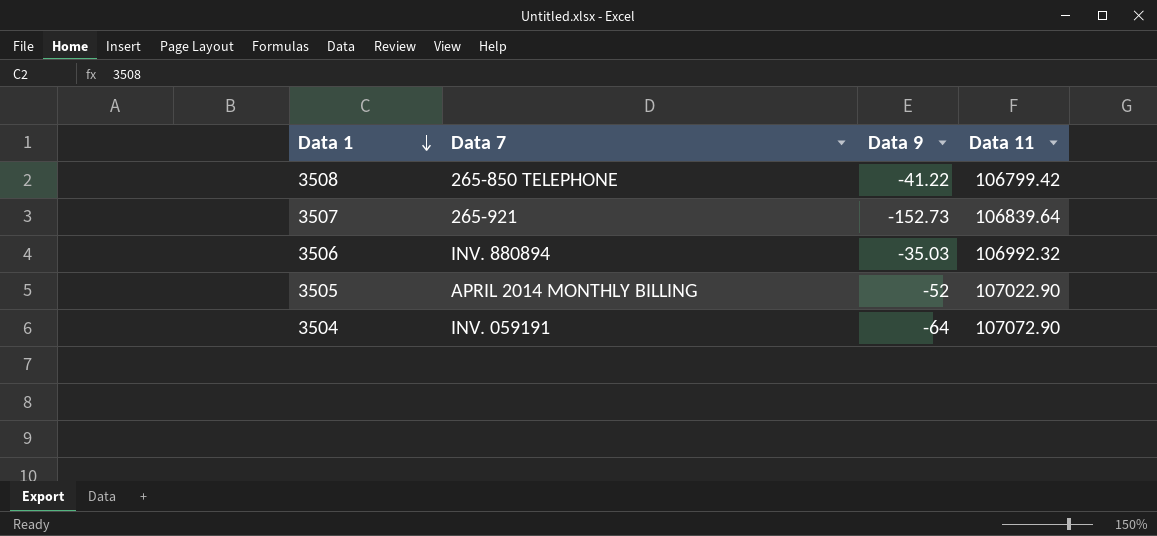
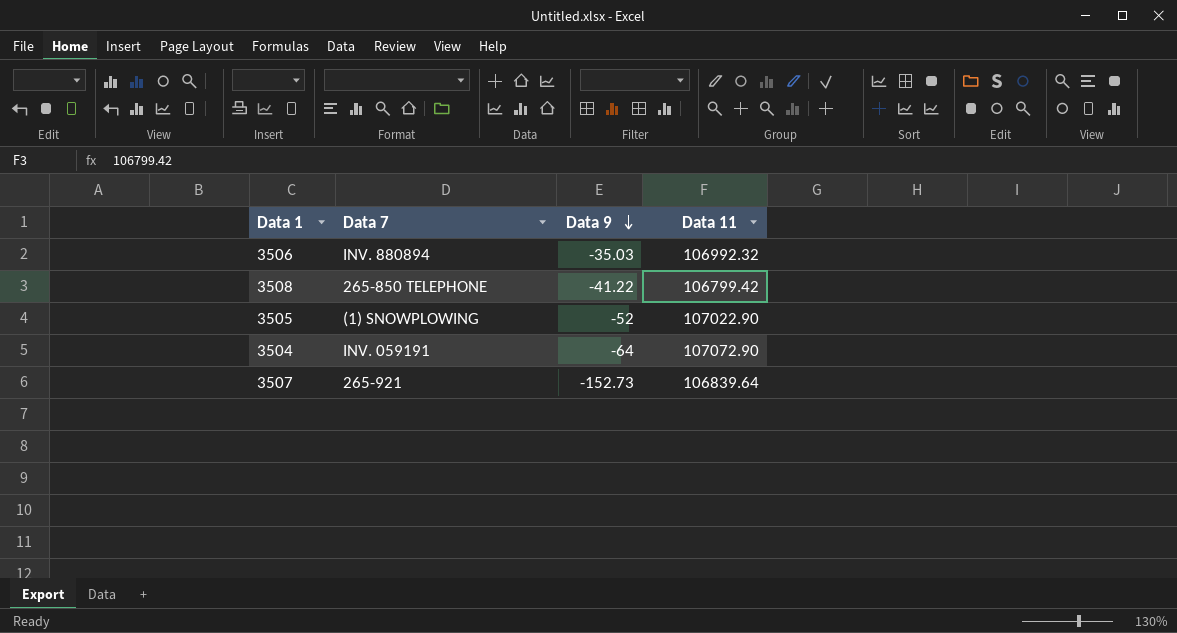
row order: Data 1 descending -> Data 9 descending
3505 | Data 7: APRIL 2014 MONTHLY BILLING -> (1) SNOWPLOWING

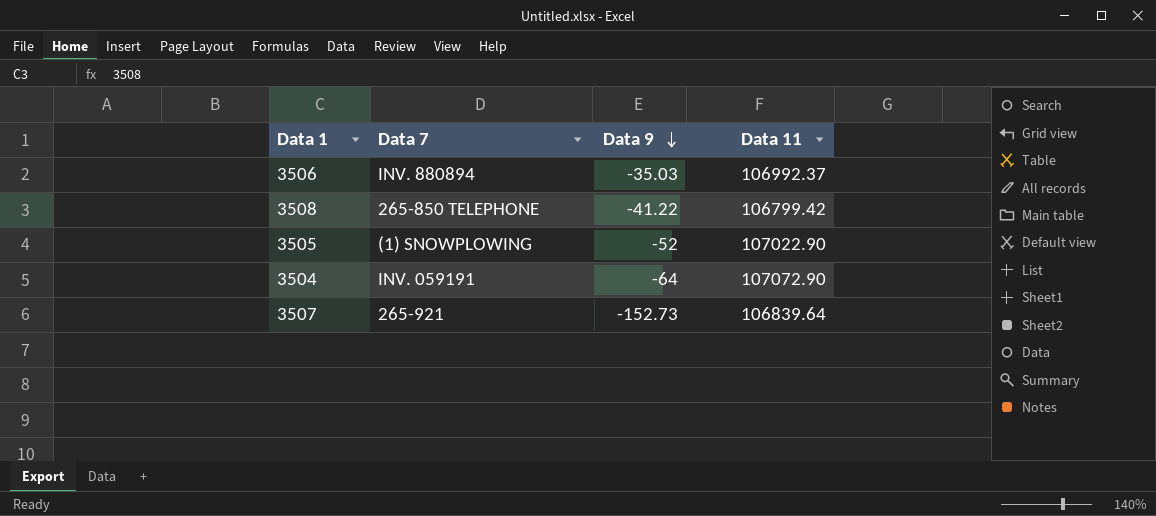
3506 | Data 11: 106992.32 -> 106992.37

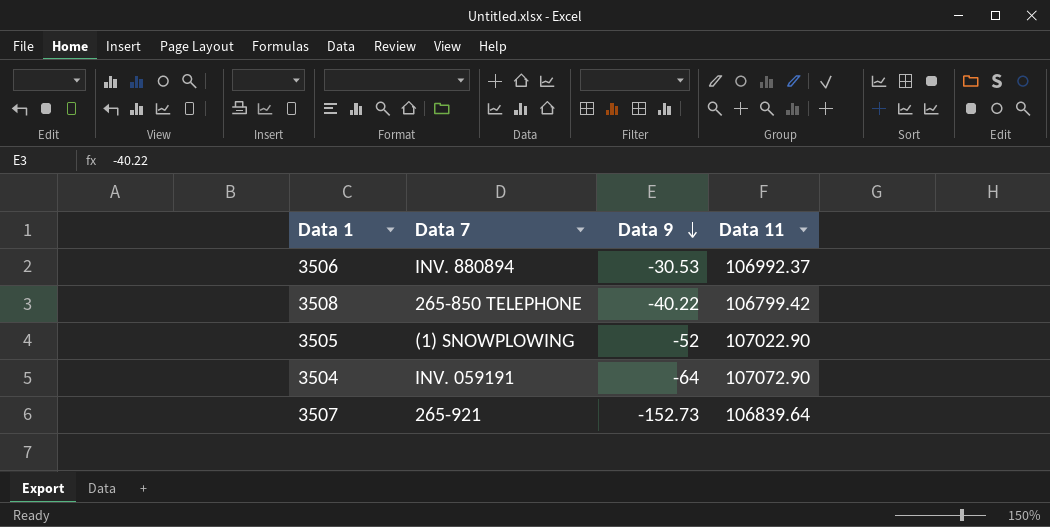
3506 | Data 9: -35.03 -> -30.53
3508 | Data 9: -41.22 -> -40.22

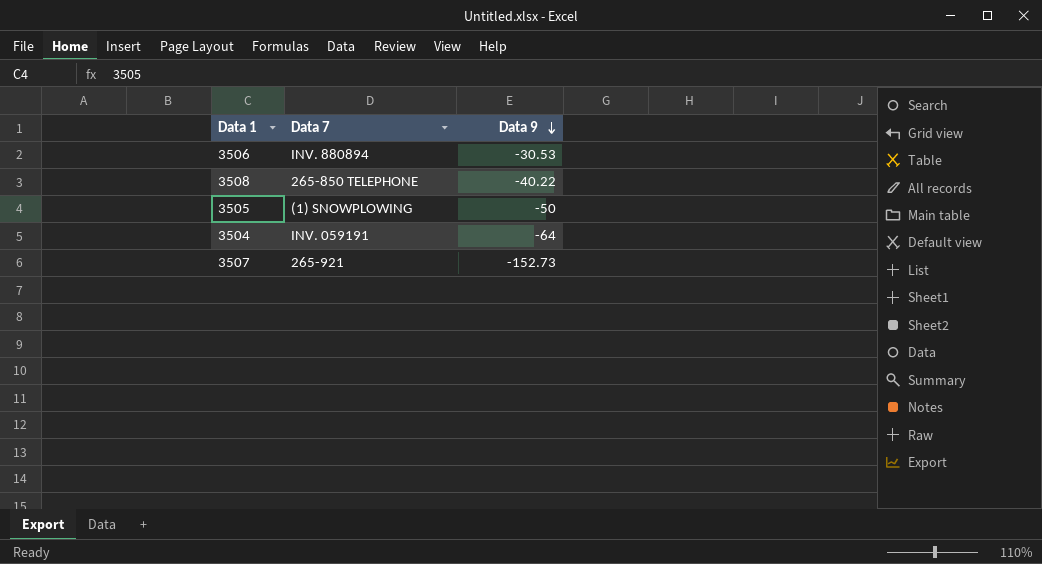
column Data 11 | position: 4 -> none
3505 | Data 9: -52 -> -50

